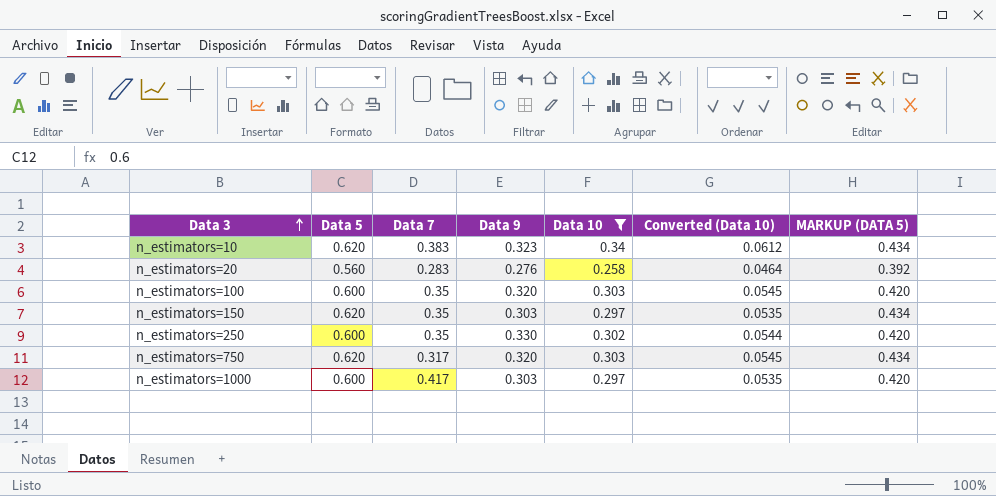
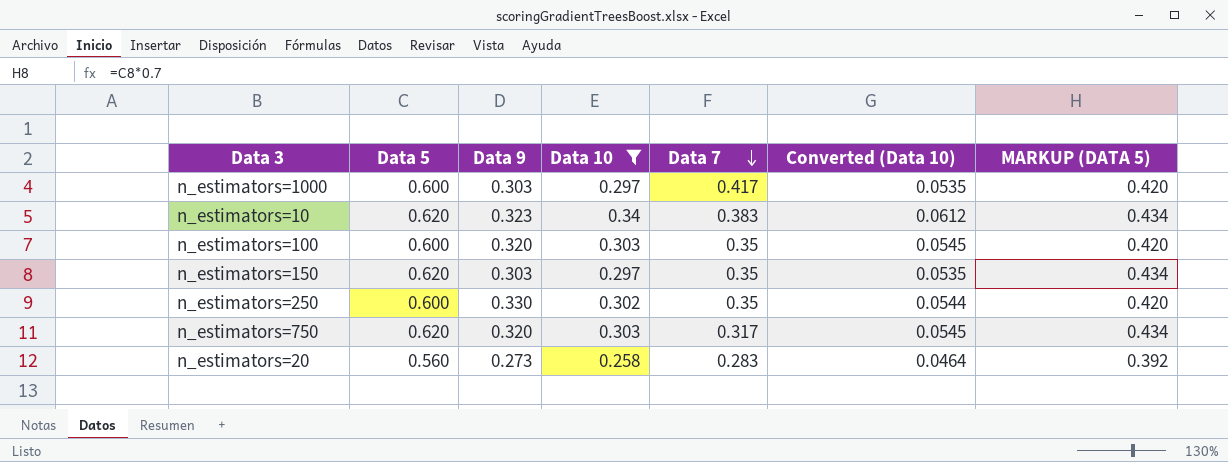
row order: Data 3 ascending -> Data 7 descending
column Data 7 | position: 3 -> 5
n_estimators=20 | Data 9: 0.276 -> 0.273

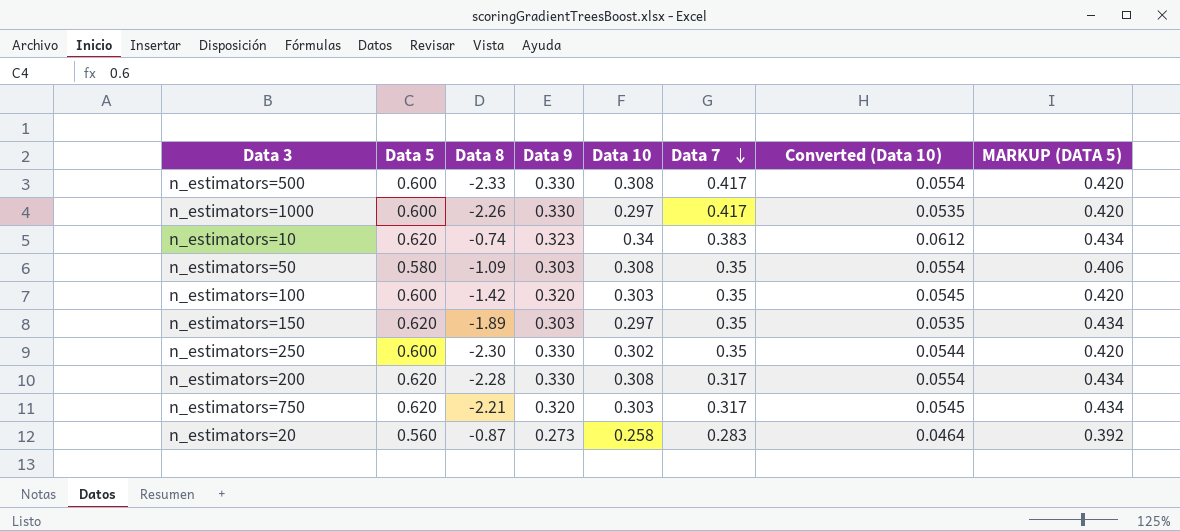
filter: Data 10 != 0.308 -> none
column Data 8 | position: none -> 3
n_estimators=1000 | Data 9: 0.303 -> 0.330

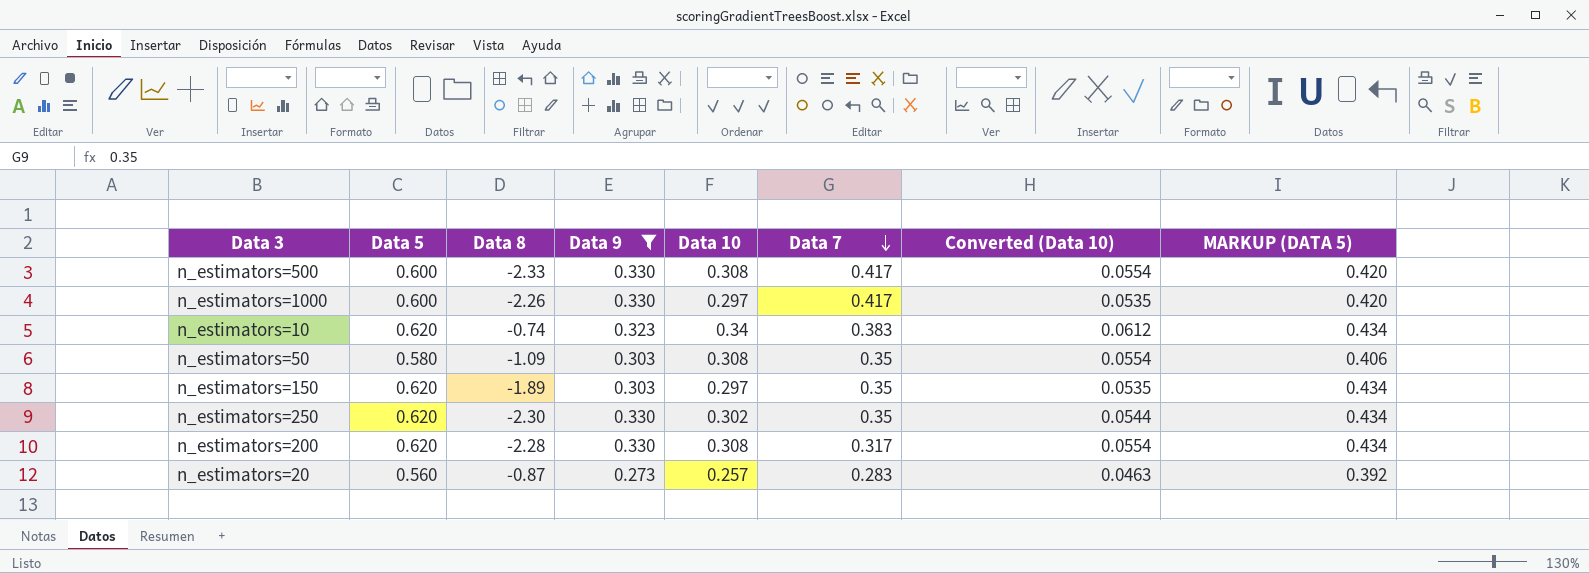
filter: none -> Data 9 != 0.320
n_estimators=250 | Data 5: 0.600 -> 0.620
n_estimators=250 | MARKUP (DATA 5): 0.420 -> 0.434
n_estimators=20 | Data 10: 0.258 -> 0.257
n_estimators=20 | Converted (Data 10): 0.0464 -> 0.0463

